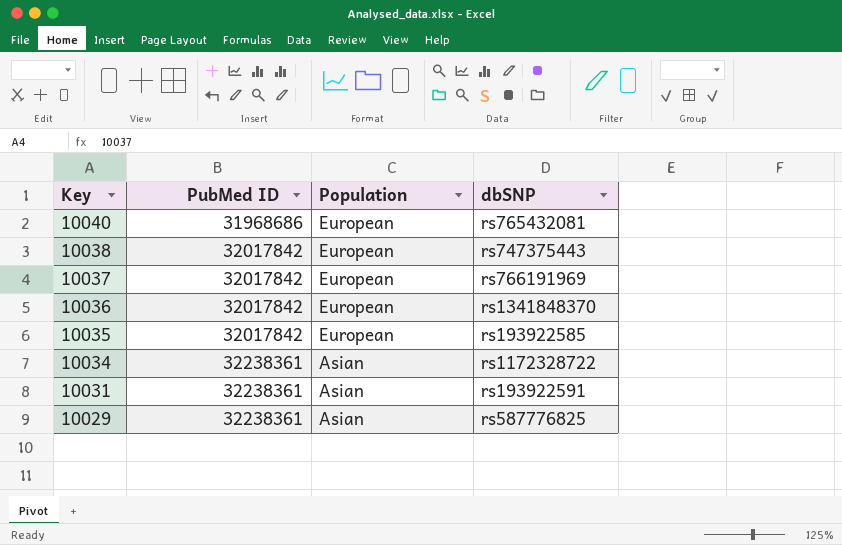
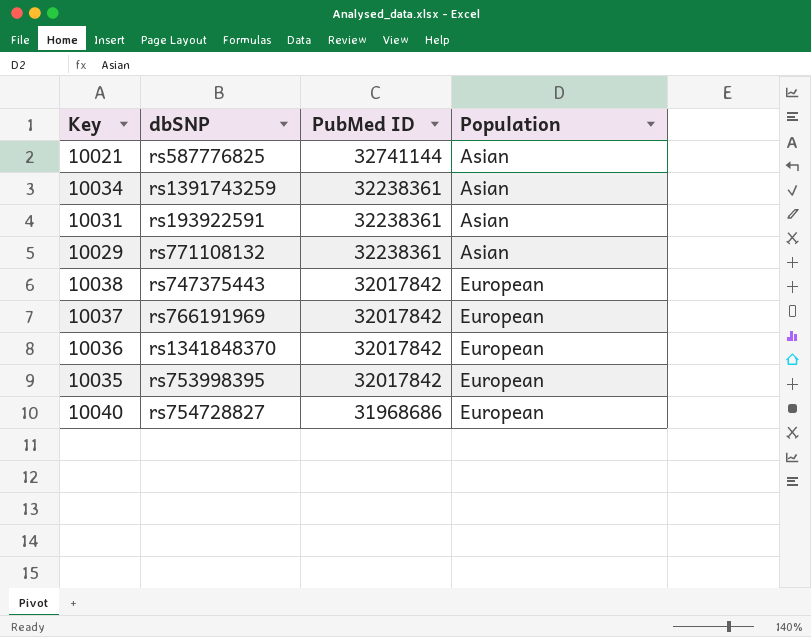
row order: Key descending -> PubMed ID descending
column dbSNP | position: 4 -> 2
row 10021: none -> rs587776825 | 32741144 | Asian
10034 | dbSNP: rs1172328722 -> rs1391743259
10029 | dbSNP: rs587776825 -> rs771108132
10035 | dbSNP: rs193922585 -> rs753998395
10040 | dbSNP: rs765432081 -> rs754728827

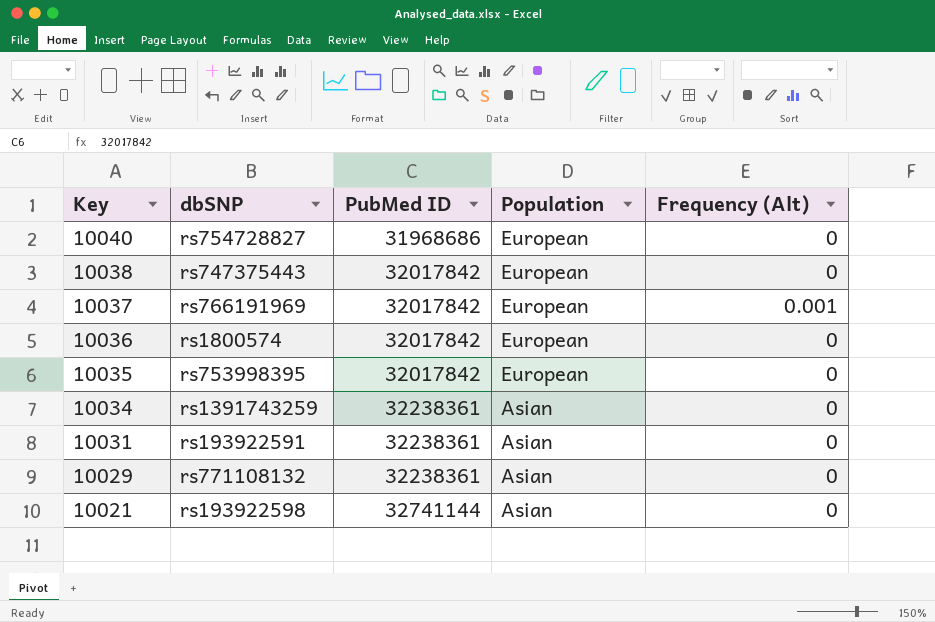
row order: PubMed ID descending -> Key descending
column Frequency (Alt) | position: none -> 5
10036 | dbSNP: rs1341848370 -> rs1800574
10021 | dbSNP: rs587776825 -> rs193922598

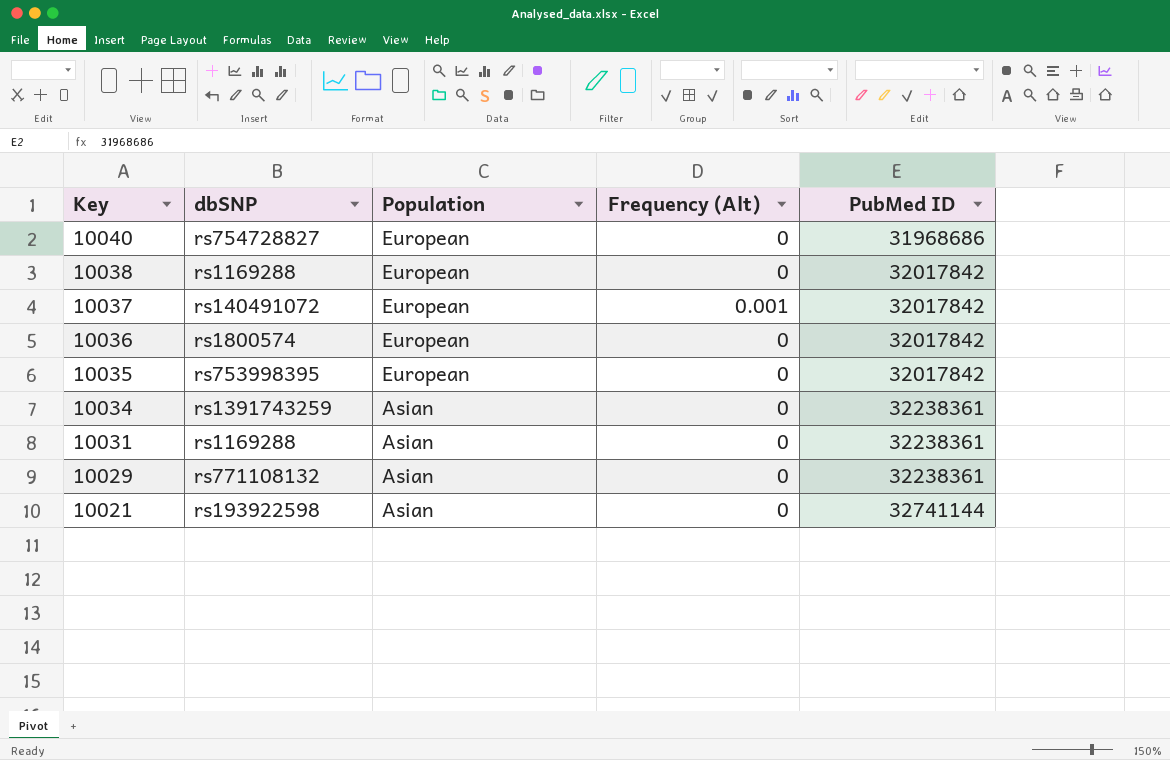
column PubMed ID | position: 3 -> 5
10038 | dbSNP: rs747375443 -> rs1169288
10037 | dbSNP: rs766191969 -> rs140491072
10031 | dbSNP: rs193922591 -> rs1169288

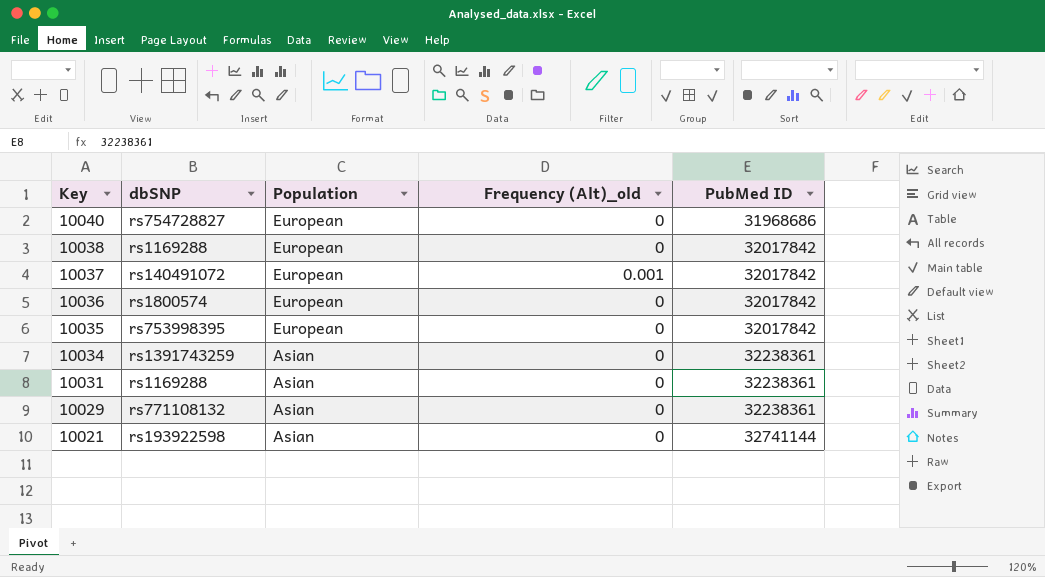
column name: Frequency (Alt) -> Frequency (Alt)_old

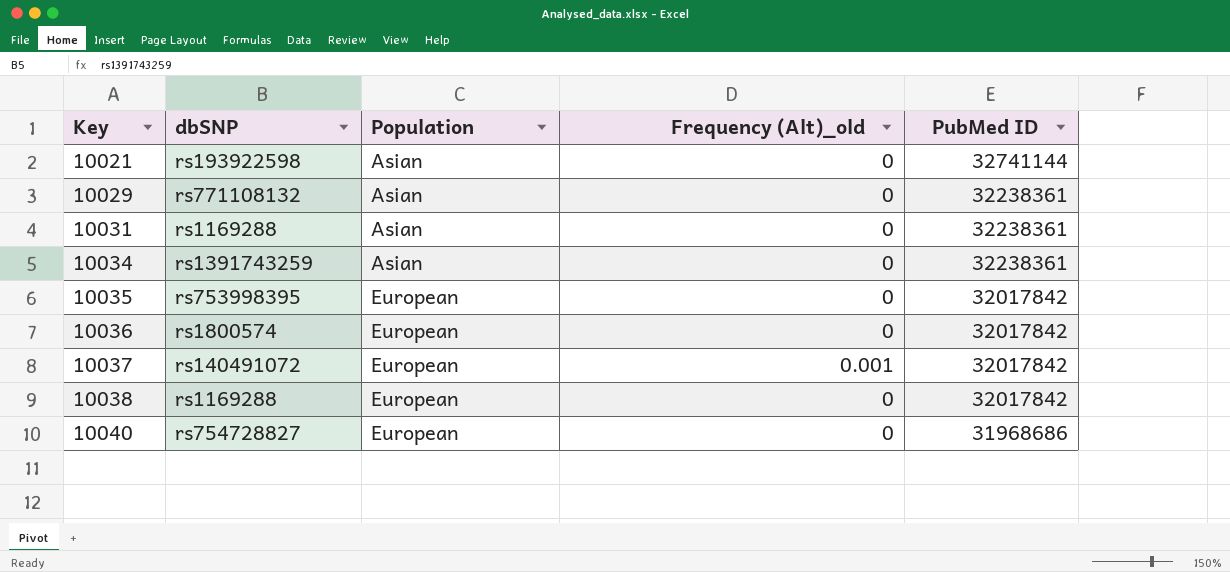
row order: Key descending -> Key ascending

